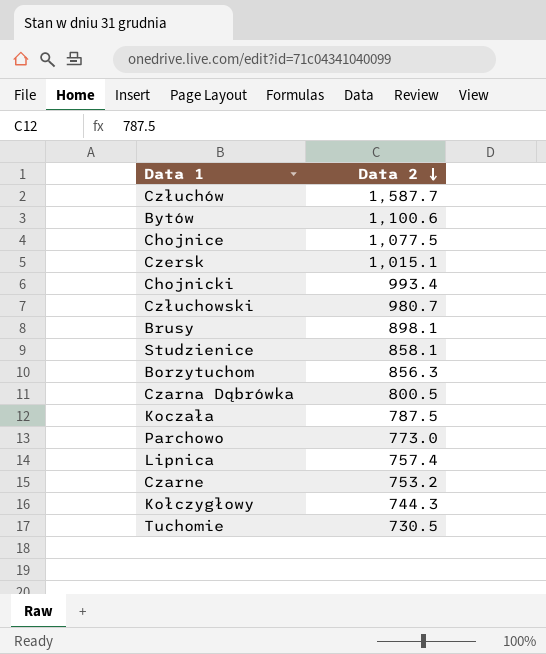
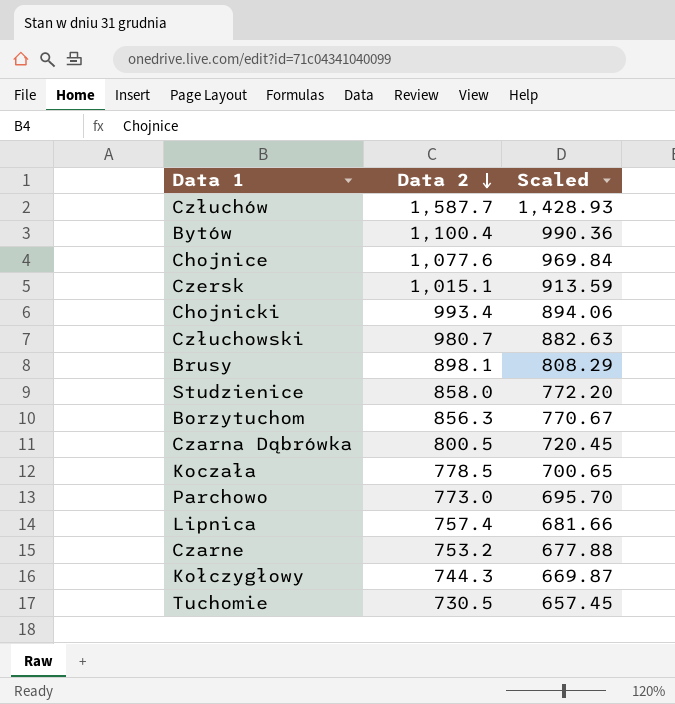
column Scaled | formula: none -> [Data 2] * 0.9
Bytów | Data 2: 1,100.6 -> 1,100.4
Chojnice | Data 2: 1,077.5 -> 1,077.6
Studzienice | Data 2: 858.1 -> 858.0
Koczała | Data 2: 787.5 -> 778.5

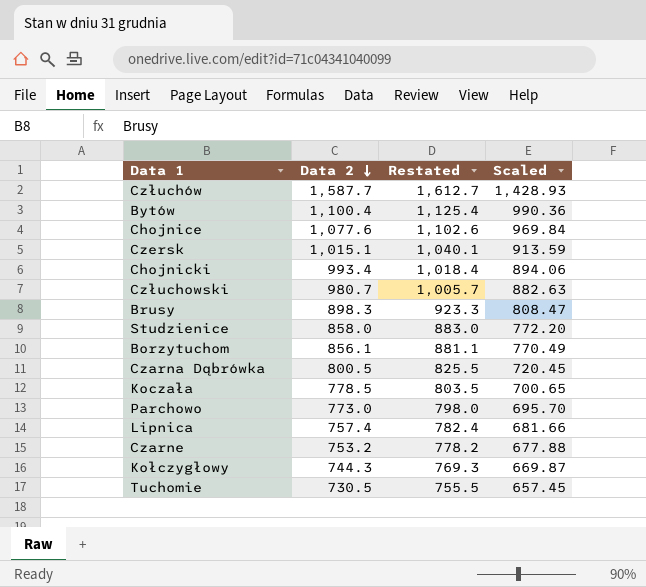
column Restated | formula: none -> [Data 2] + 25
Brusy | Data 2: 898.1 -> 898.3
Brusy | Scaled: 808.29 -> 808.47
Borzytuchom | Data 2: 856.3 -> 856.1
Borzytuchom | Scaled: 770.67 -> 770.49

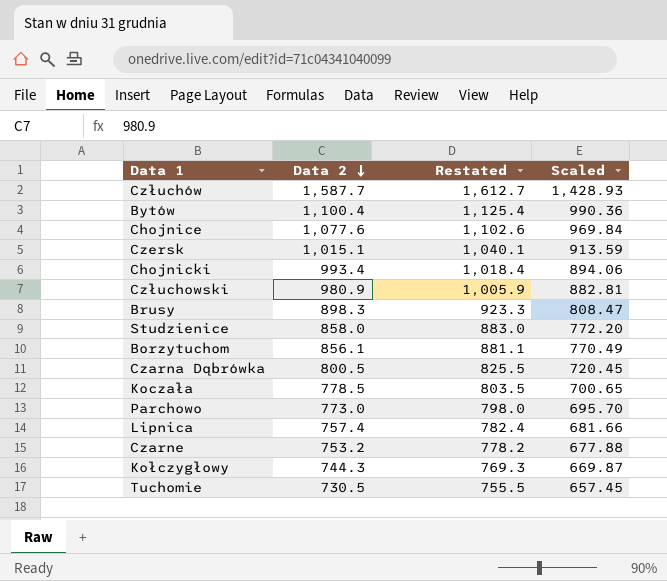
Człuchowski | Data 2: 980.7 -> 980.9
Człuchowski | Restated: 1,005.7 -> 1,005.9
Człuchowski | Scaled: 882.63 -> 882.81

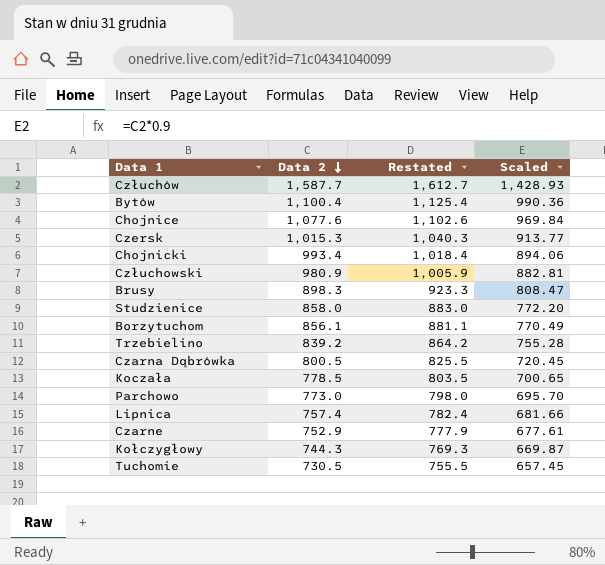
Czersk | Data 2: 1,015.1 -> 1,015.3
Czersk | Restated: 1,040.1 -> 1,040.3
Czersk | Scaled: 913.59 -> 913.77
row Trzebielino: none -> 839.2 | 864.2 | 755.28
Czarne | Data 2: 753.2 -> 752.9
Czarne | Restated: 778.2 -> 777.9
Czarne | Scaled: 677.88 -> 677.61

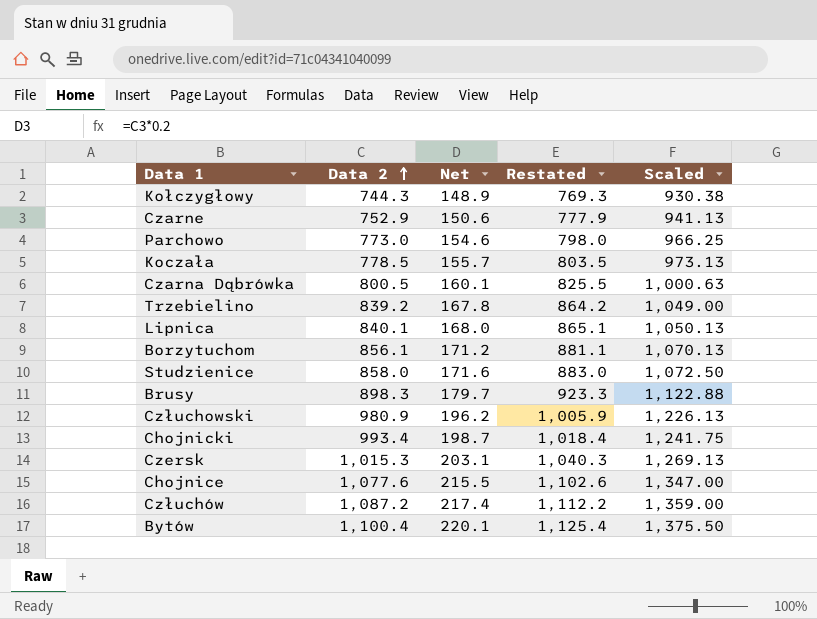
row order: Data 2 descending -> Data 2 ascending
column Net | formula: none -> [Data 2] * 0.2
column Scaled | formula: [Data 2] * 0.9 -> [Data 2] * 1.25
row Tuchomie: 730.5 | 755.5 | 657.45 -> none
Lipnica | Data 2: 757.4 -> 840.1
Lipnica | Restated: 782.4 -> 865.1
Człuchów | Data 2: 1,587.7 -> 1,087.2
Człuchów | Restated: 1,612.7 -> 1,112.2

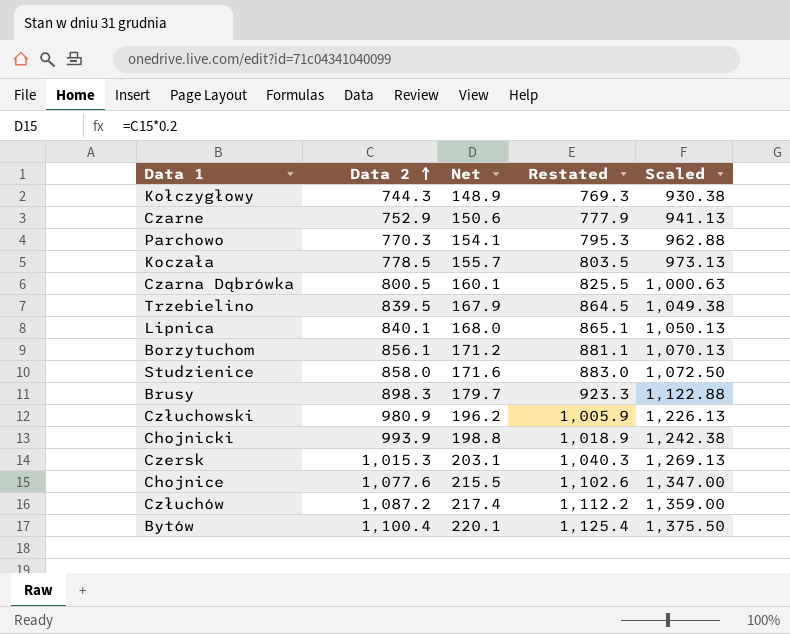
Parchowo | Data 2: 773.0 -> 770.3
Parchowo | Net: 154.6 -> 154.1
Parchowo | Restated: 798.0 -> 795.3
Parchowo | Scaled: 966.25 -> 962.88
Trzebielino | Data 2: 839.2 -> 839.5
Trzebielino | Net: 167.8 -> 167.9
Trzebielino | Restated: 864.2 -> 864.5
Trzebielino | Scaled: 1,049.00 -> 1,049.38
Chojnicki | Data 2: 993.4 -> 993.9
Chojnicki | Net: 198.7 -> 198.8
Chojnicki | Restated: 1,018.4 -> 1,018.9
Chojnicki | Scaled: 1,241.75 -> 1,242.38

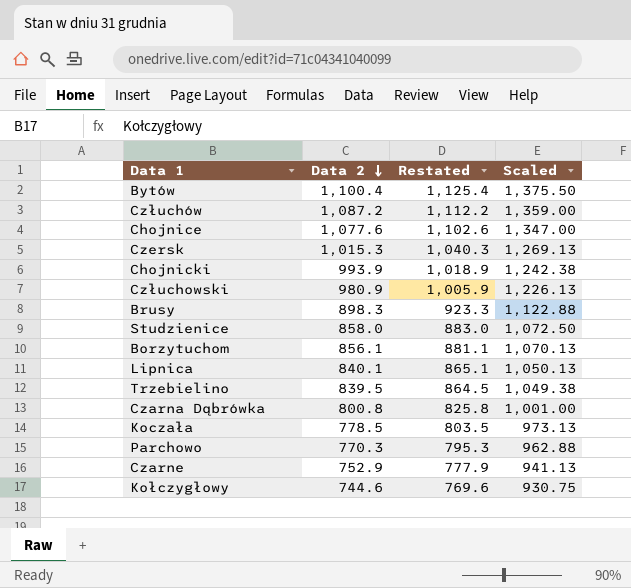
row order: Data 2 ascending -> Data 2 descending
column Net | formula: [Data 2] * 0.2 -> none
Czarna Dąbrówka | Data 2: 800.5 -> 800.8
Czarna Dąbrówka | Restated: 825.5 -> 825.8
Czarna Dąbrówka | Scaled: 1,000.63 -> 1,001.00
Kołczygłowy | Data 2: 744.3 -> 744.6
Kołczygłowy | Restated: 769.3 -> 769.6
Kołczygłowy | Scaled: 930.38 -> 930.75

